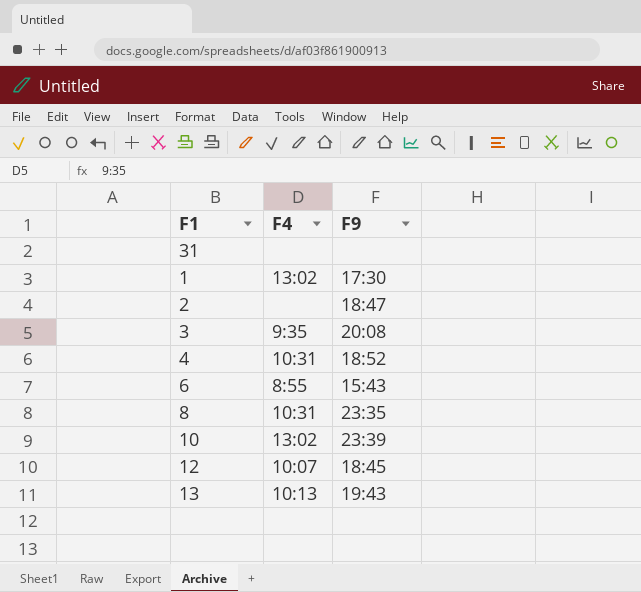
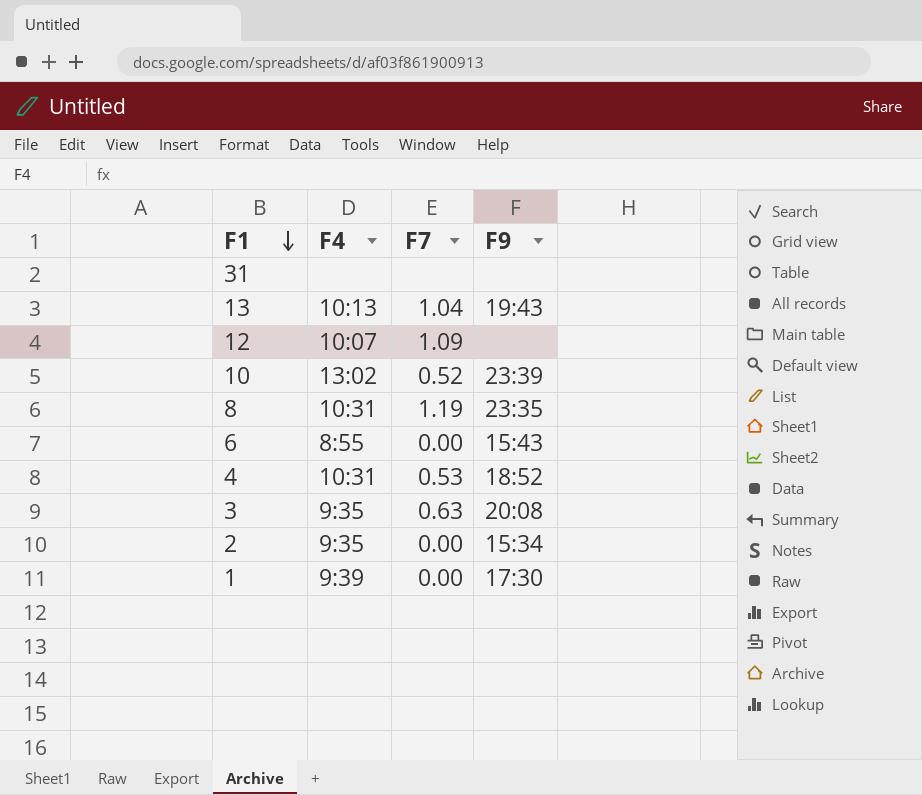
row order: none -> F1 descending
column F7 | position: none -> 3
12 | F9: 18:45 -> none
2 | F4: none -> 9:35
2 | F9: 18:47 -> 15:34
1 | F4: 13:02 -> 9:39

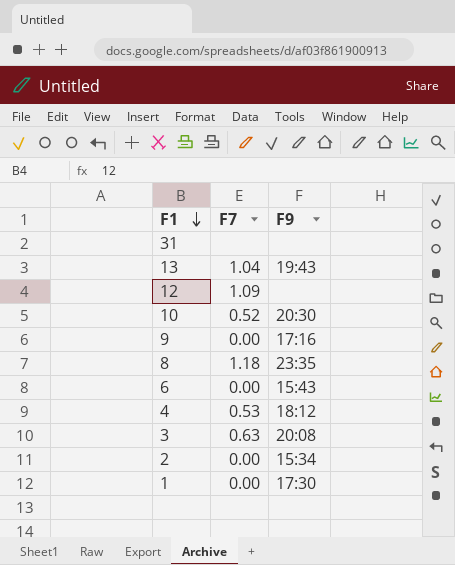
column F4 | position: 2 -> none
10 | F9: 23:39 -> 20:30
row 9: none -> 0.00 | 17:16
8 | F7: 1.19 -> 1.18
4 | F9: 18:52 -> 18:12

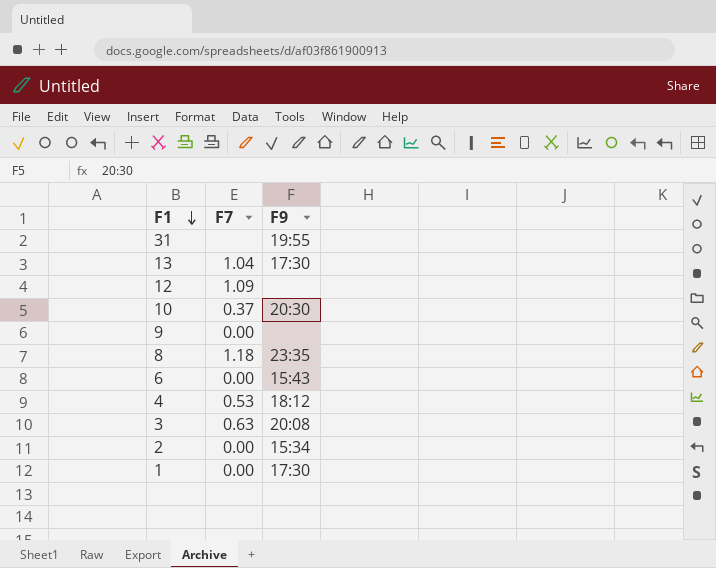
31 | F9: none -> 19:55
13 | F9: 19:43 -> 17:30
10 | F7: 0.52 -> 0.37
9 | F9: 17:16 -> none

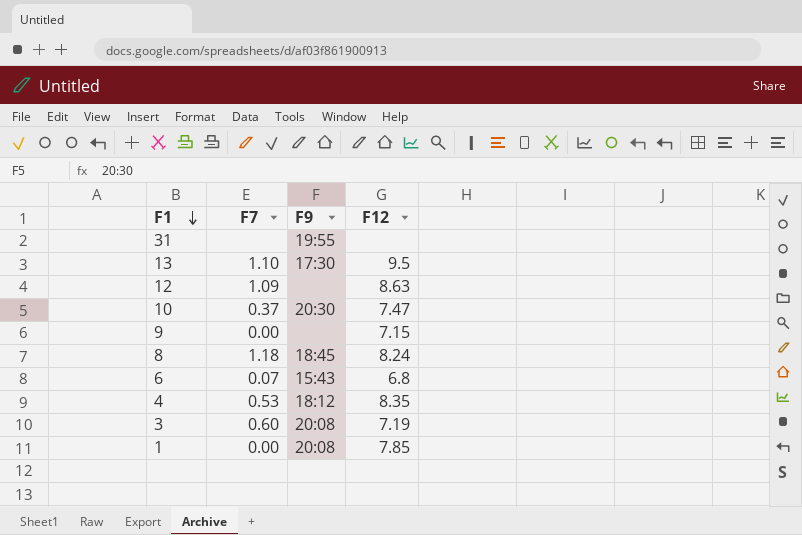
column F12 | position: none -> 4
row 2: 0.00 | 15:34 -> none
13 | F7: 1.04 -> 1.10
8 | F9: 23:35 -> 18:45
6 | F7: 0.00 -> 0.07
3 | F7: 0.63 -> 0.60
1 | F9: 17:30 -> 20:08

